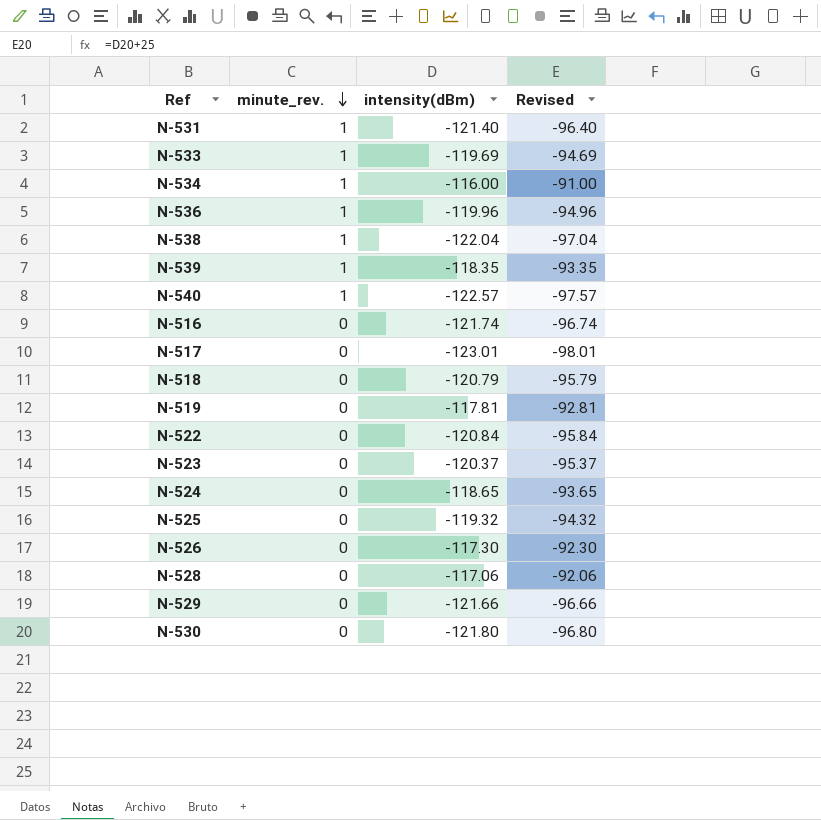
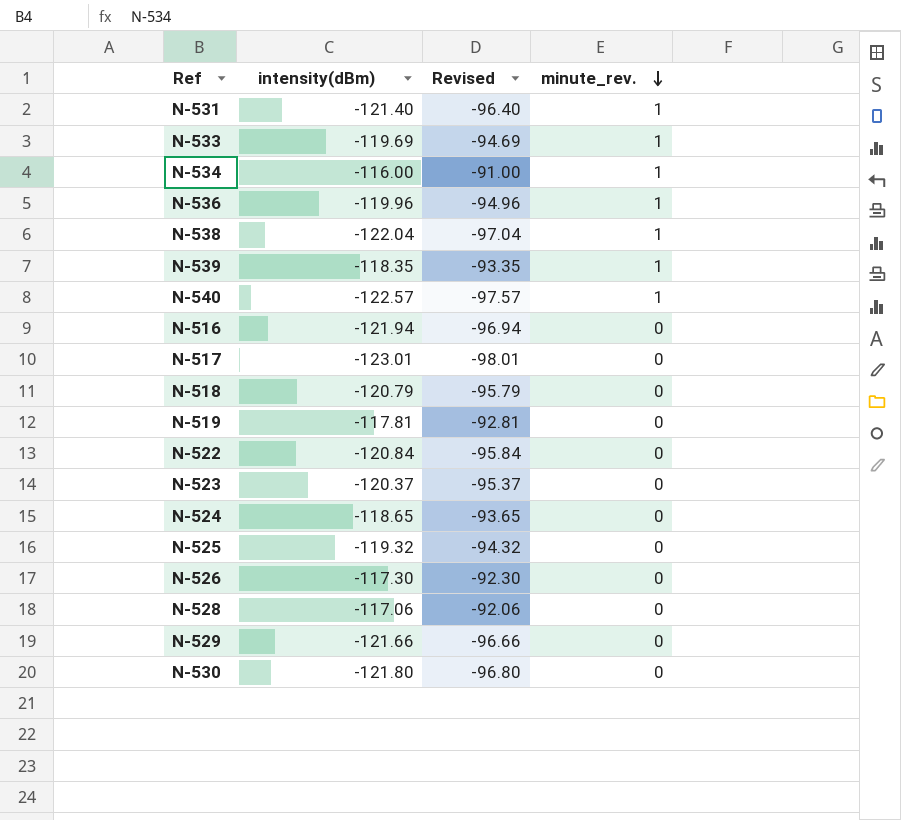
column minute_rev. | position: 2 -> 4
N-516 | intensity(dBm): -121.74 -> -121.94
N-516 | Revised: -96.74 -> -96.94

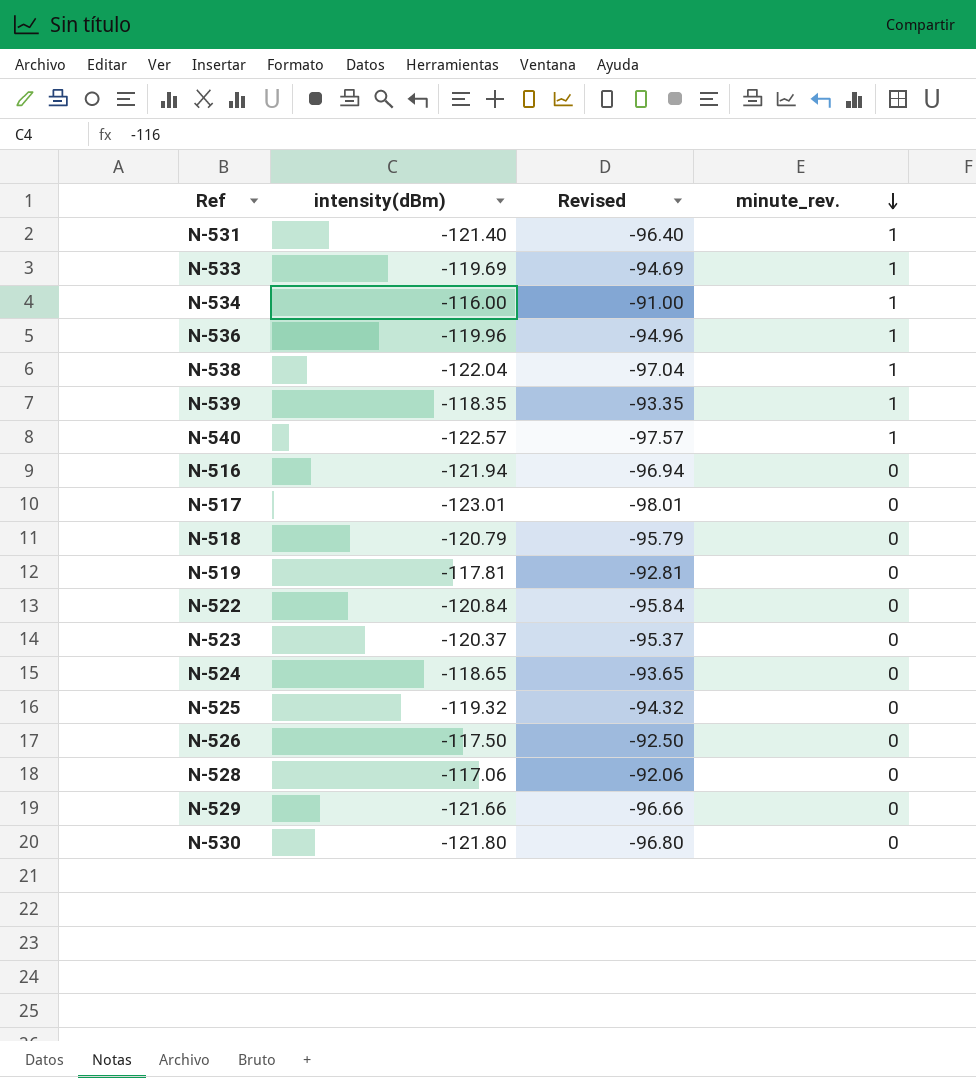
N-526 | intensity(dBm): -117.30 -> -117.50
N-526 | Revised: -92.30 -> -92.50

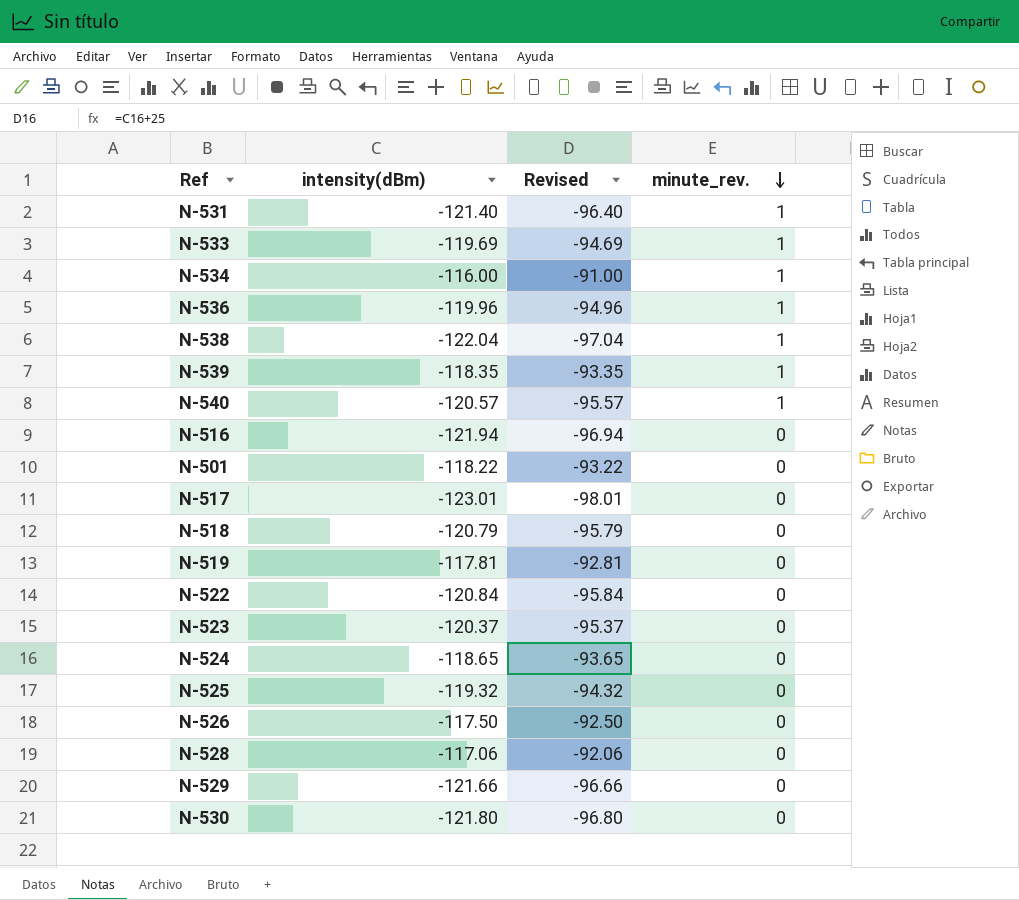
N-540 | intensity(dBm): -122.57 -> -120.57
N-540 | Revised: -97.57 -> -95.57
row N-501: none -> -118.22 | -93.22 | 0

